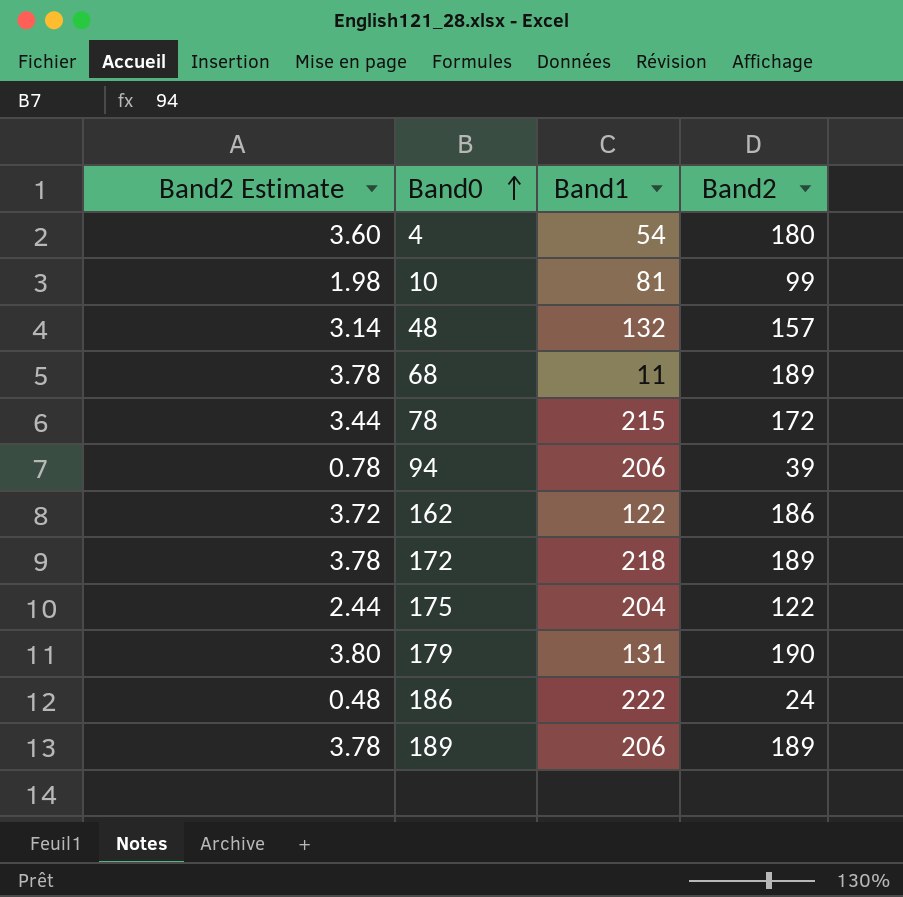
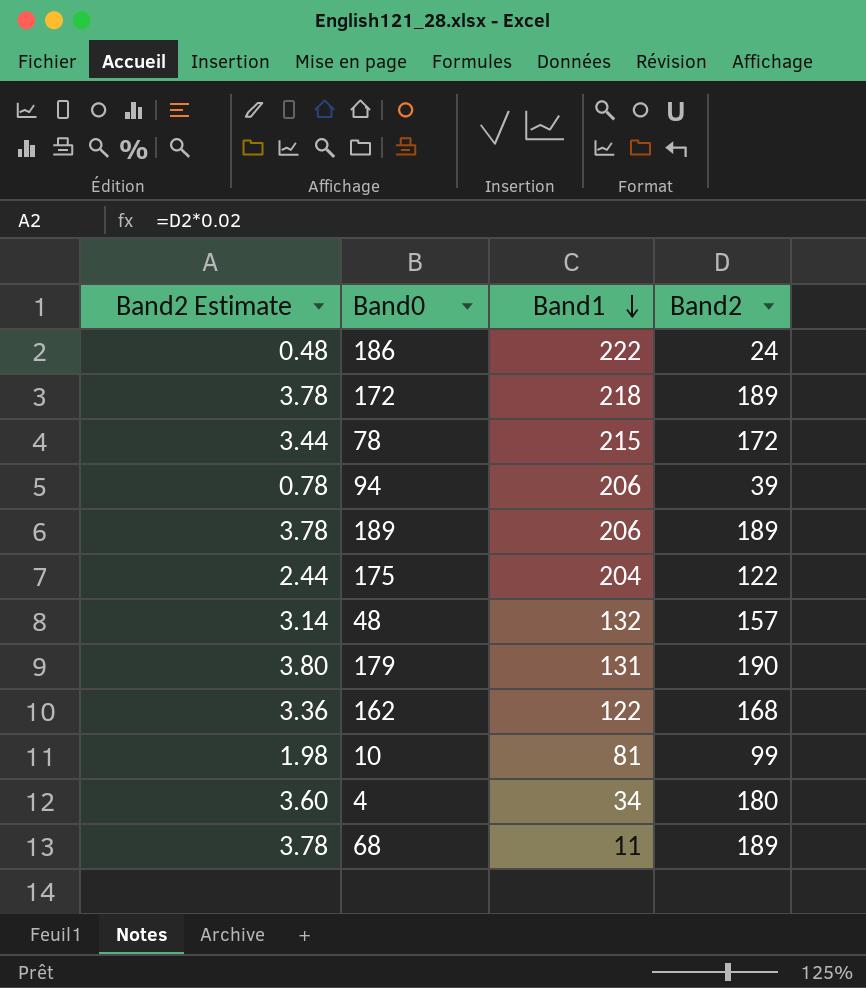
row order: Band0 ascending -> Band1 descending
162 | Band2 Estimate: 3.72 -> 3.36
162 | Band2: 186 -> 168
4 | Band1: 54 -> 34

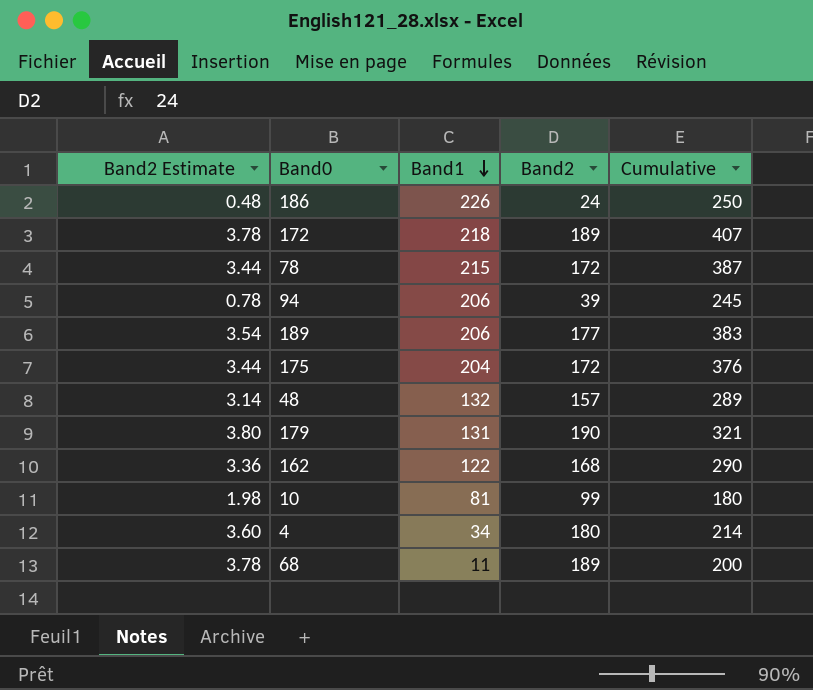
column Cumulative | formula: none -> [Band1] + [Band2]
186 | Band1: 222 -> 226
189 | Band2 Estimate: 3.78 -> 3.54
189 | Band2: 189 -> 177
175 | Band2 Estimate: 2.44 -> 3.44
175 | Band2: 122 -> 172

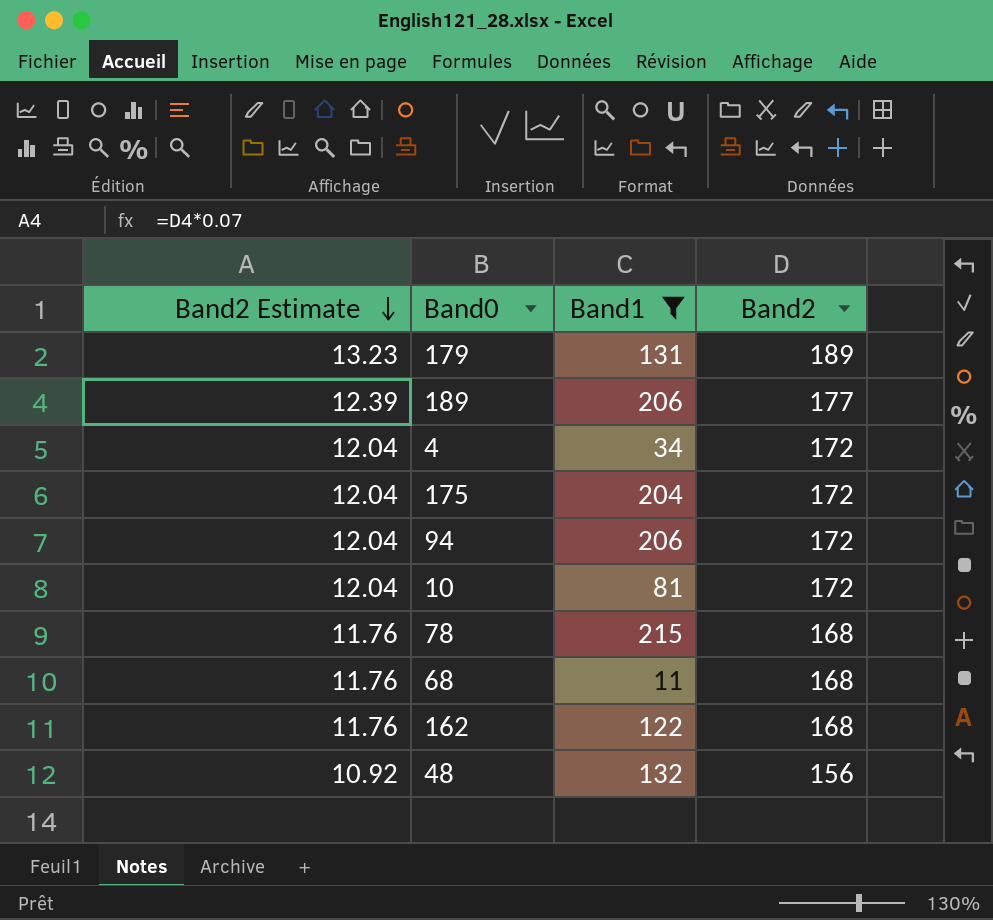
filter: none -> Band1 <= 215
row order: Band1 descending -> Band2 Estimate descending
column Cumulative | formula: [Band1] + [Band2] -> none
column Band2 Estimate | formula: [Band2] * 0.02 -> [Band2] * 0.07
179 | Band2: 190 -> 189
4 | Band2: 180 -> 172
94 | Band2: 39 -> 172
10 | Band2: 99 -> 172
78 | Band2: 172 -> 168
68 | Band2: 189 -> 168
48 | Band2: 157 -> 156

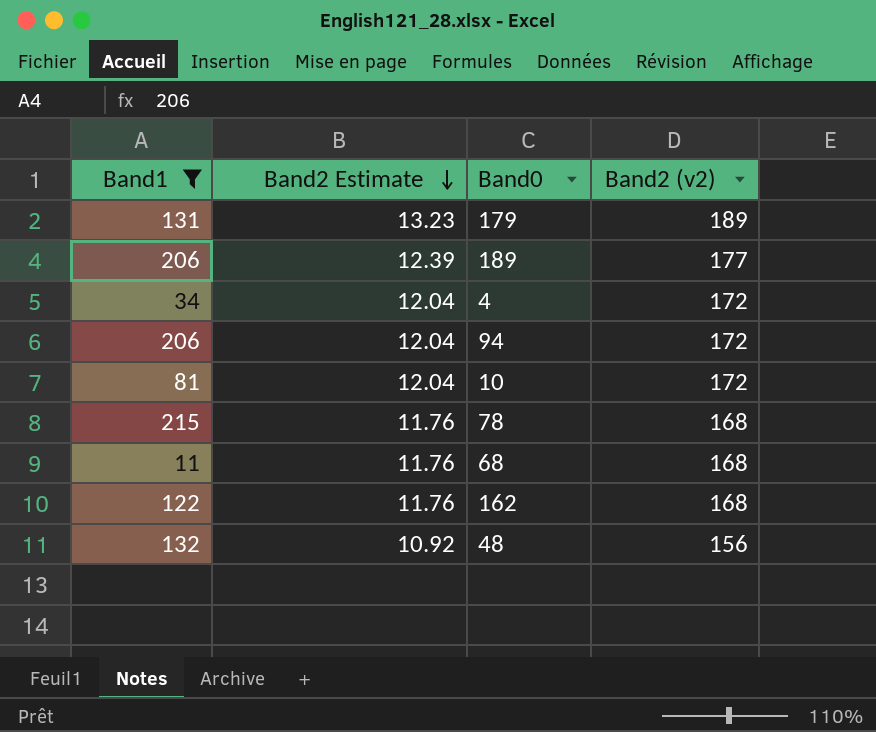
column Band1 | position: 3 -> 1
column name: Band2 -> Band2 (v2)
row 175: 12.04 | 204 | 172 -> none

